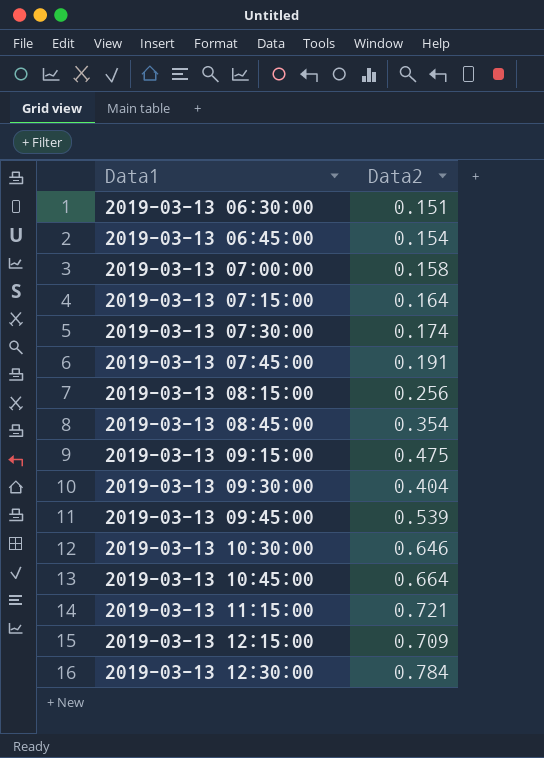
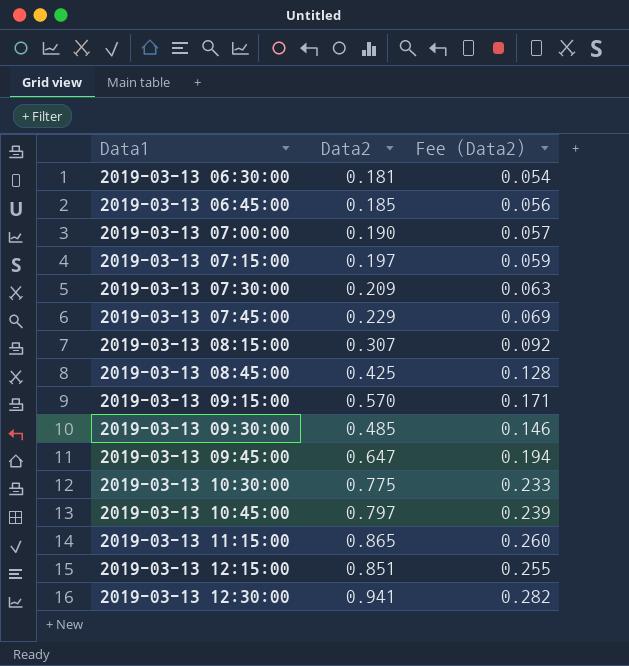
column Fee (Data2) | formula: none -> [Data2] * 0.3
2019-03-13 06:30:00 | Data2: 0.151 -> 0.181
2019-03-13 06:45:00 | Data2: 0.154 -> 0.185
2019-03-13 07:00:00 | Data2: 0.158 -> 0.190
2019-03-13 07:15:00 | Data2: 0.164 -> 0.197
2019-03-13 07:30:00 | Data2: 0.174 -> 0.209
2019-03-13 07:45:00 | Data2: 0.191 -> 0.229
2019-03-13 08:15:00 | Data2: 0.256 -> 0.307
2019-03-13 08:45:00 | Data2: 0.354 -> 0.425
2019-03-13 09:15:00 | Data2: 0.475 -> 0.570
2019-03-13 09:30:00 | Data2: 0.404 -> 0.485
2019-03-13 09:45:00 | Data2: 0.539 -> 0.647
2019-03-13 10:30:00 | Data2: 0.646 -> 0.775
2019-03-13 10:45:00 | Data2: 0.664 -> 0.797
2019-03-13 11:15:00 | Data2: 0.721 -> 0.865
2019-03-13 12:15:00 | Data2: 0.709 -> 0.851
2019-03-13 12:30:00 | Data2: 0.784 -> 0.941

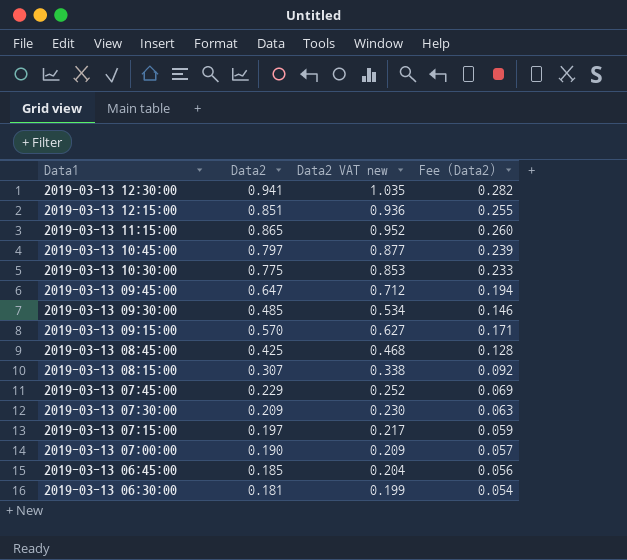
row order: Data1 ascending -> Data1 descending
column Data2 VAT new | formula: none -> [Data2] * 1.1

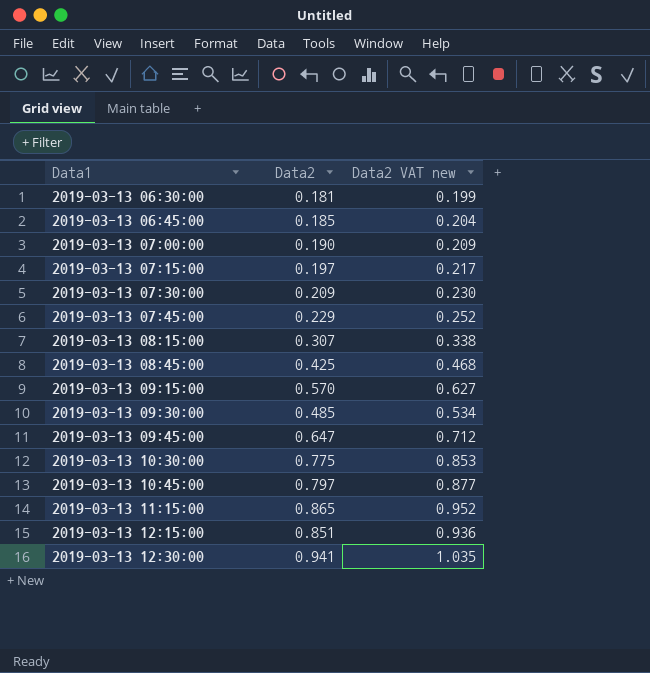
row order: Data1 descending -> Data1 ascending
column Fee (Data2) | formula: [Data2] * 0.3 -> none

